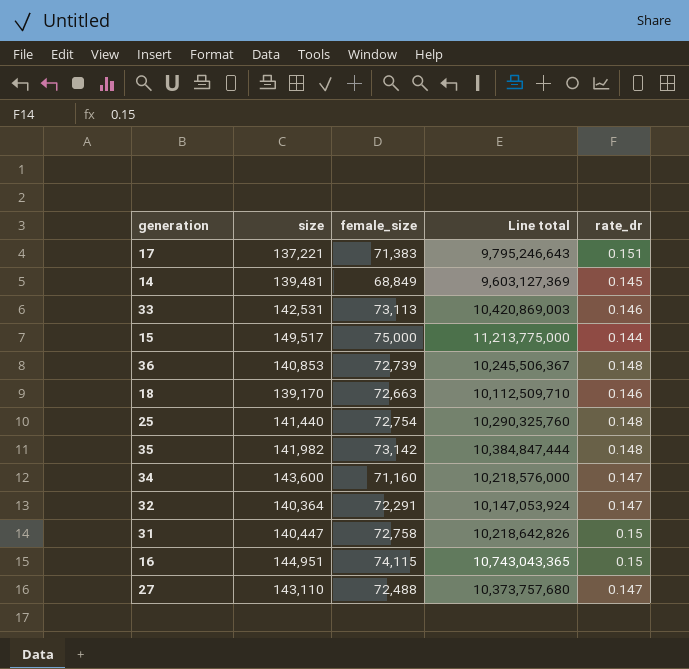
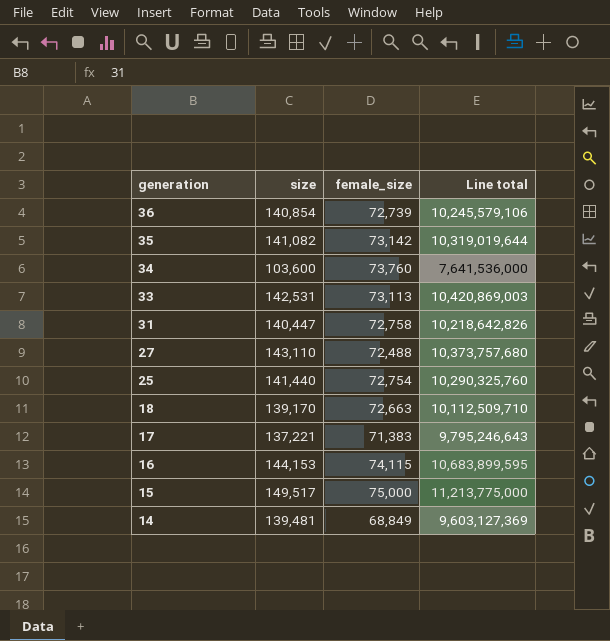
row order: none -> generation descending
column rate_dr | position: 5 -> none
row 32: 140,364 | 72,291 | 10,147,053,924 | 0.147 -> none
36 | size: 140,853 -> 140,854
36 | Line total: 10,245,506,367 -> 10,245,579,106
35 | size: 141,982 -> 141,082
35 | Line total: 10,384,847,444 -> 10,319,019,644
34 | size: 143,600 -> 103,600
34 | female_size: 71,160 -> 73,760
34 | Line total: 10,218,576,000 -> 7,641,536,000
16 | size: 144,951 -> 144,153
16 | Line total: 10,743,043,365 -> 10,683,899,595

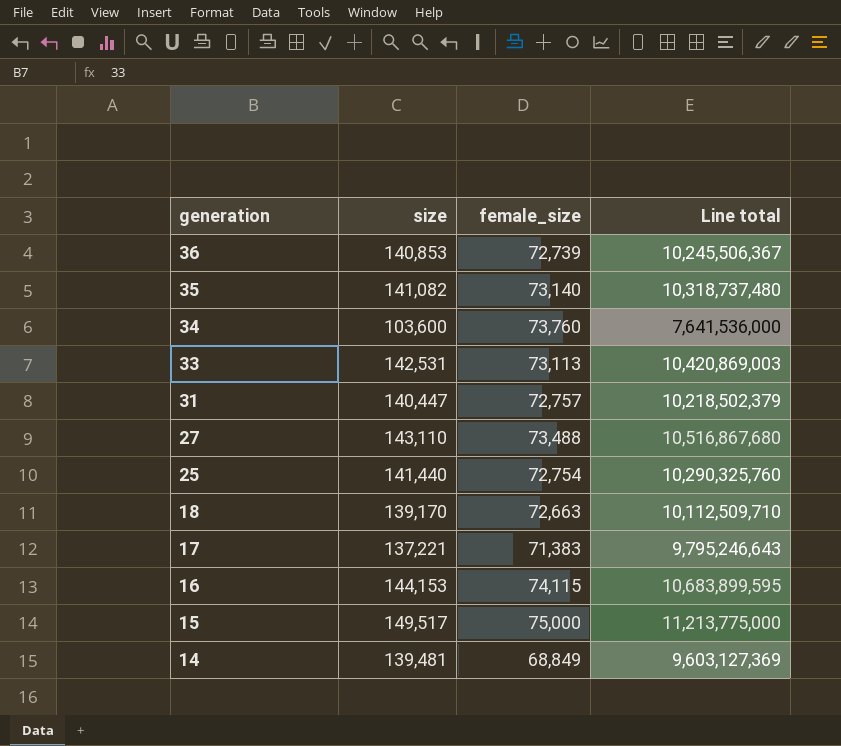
36 | size: 140,854 -> 140,853
36 | Line total: 10,245,579,106 -> 10,245,506,367
35 | female_size: 73,142 -> 73,140
35 | Line total: 10,319,019,644 -> 10,318,737,480
31 | female_size: 72,758 -> 72,757
31 | Line total: 10,218,642,826 -> 10,218,502,379
27 | female_size: 72,488 -> 73,488
27 | Line total: 10,373,757,680 -> 10,516,867,680

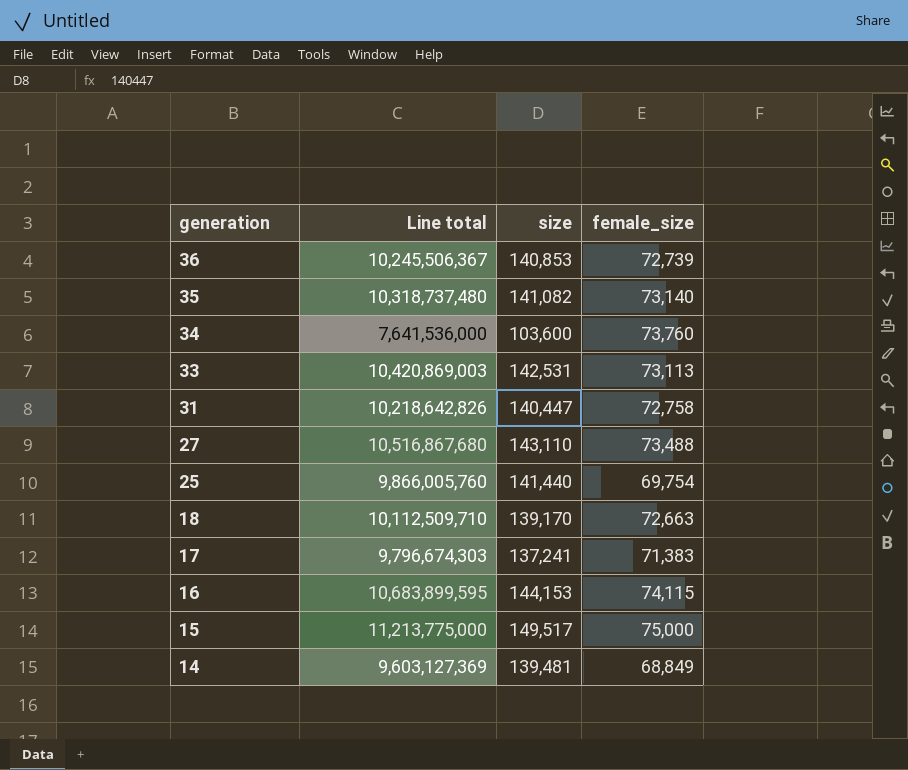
column Line total | position: 4 -> 2
31 | Line total: 10,218,502,379 -> 10,218,642,826
31 | female_size: 72,757 -> 72,758
25 | Line total: 10,290,325,760 -> 9,866,005,760
25 | female_size: 72,754 -> 69,754
17 | Line total: 9,795,246,643 -> 9,796,674,303
17 | size: 137,221 -> 137,241

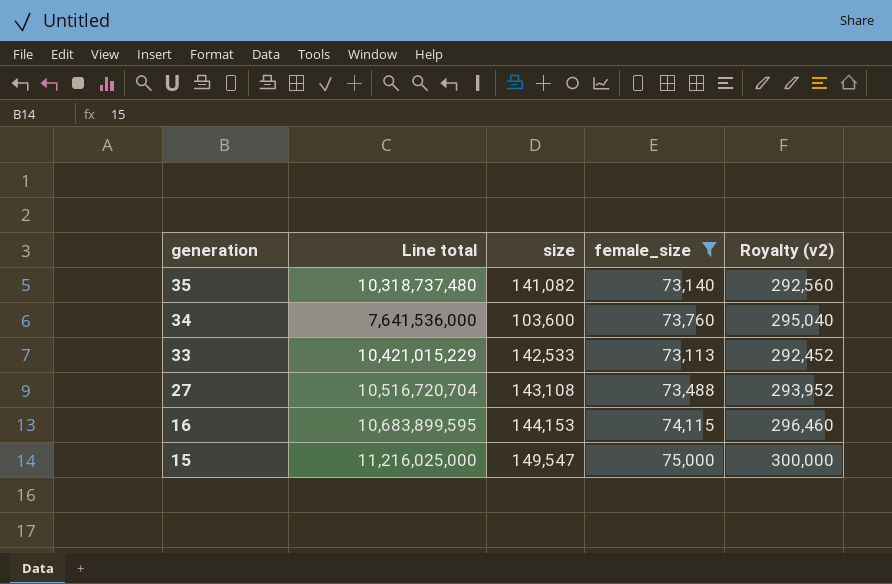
filter: none -> female_size >= 73,113
column Royalty (v2) | formula: none -> [female_size] * 4
33 | Line total: 10,420,869,003 -> 10,421,015,229
33 | size: 142,531 -> 142,533
27 | Line total: 10,516,867,680 -> 10,516,720,704
27 | size: 143,110 -> 143,108
15 | Line total: 11,213,775,000 -> 11,216,025,000
15 | size: 149,517 -> 149,547

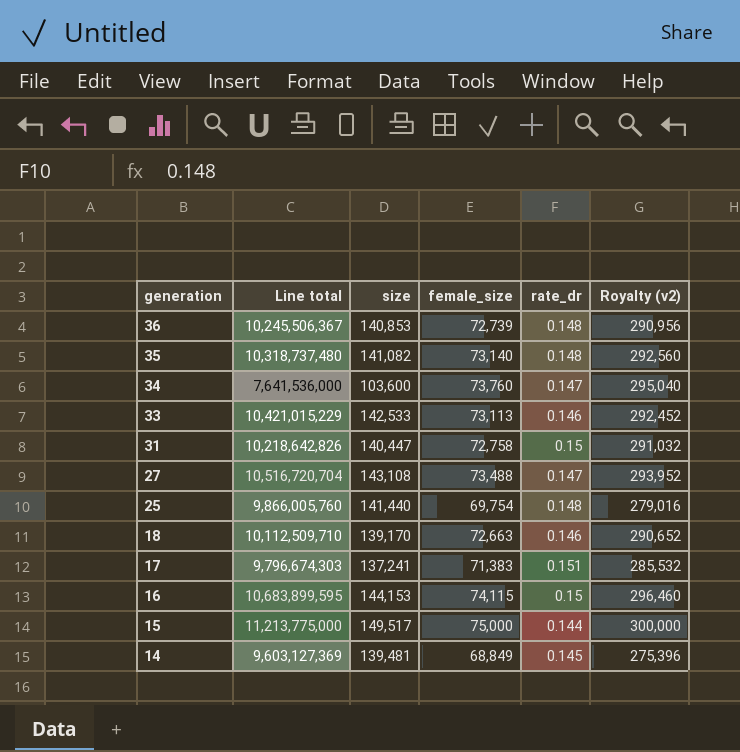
filter: female_size >= 73,113 -> none
column rate_dr | position: none -> 5
15 | Line total: 11,216,025,000 -> 11,213,775,000
15 | size: 149,547 -> 149,517

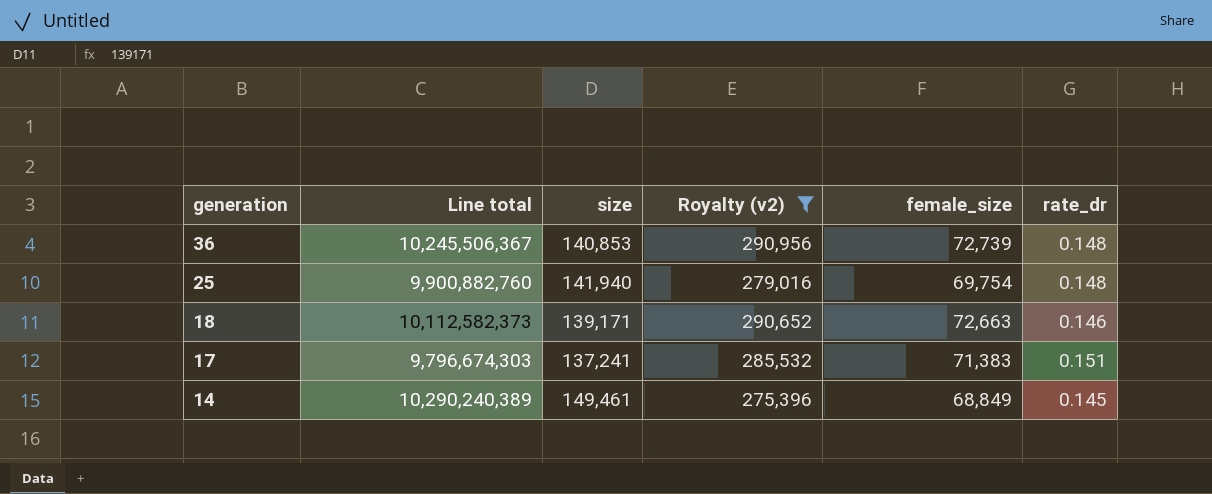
filter: none -> Royalty (v2) <= 290,956
column Royalty (v2) | position: 6 -> 4
25 | Line total: 9,866,005,760 -> 9,900,882,760
25 | size: 141,440 -> 141,940
18 | Line total: 10,112,509,710 -> 10,112,582,373
18 | size: 139,170 -> 139,171
14 | Line total: 9,603,127,369 -> 10,290,240,389
14 | size: 139,481 -> 149,461

